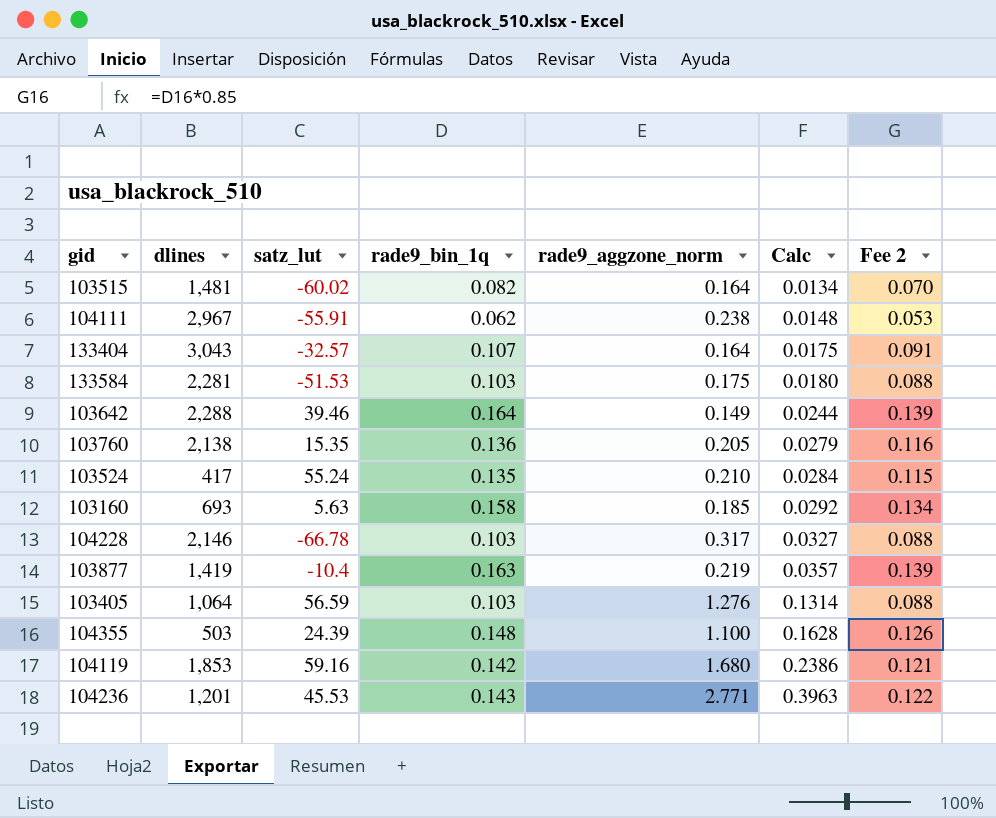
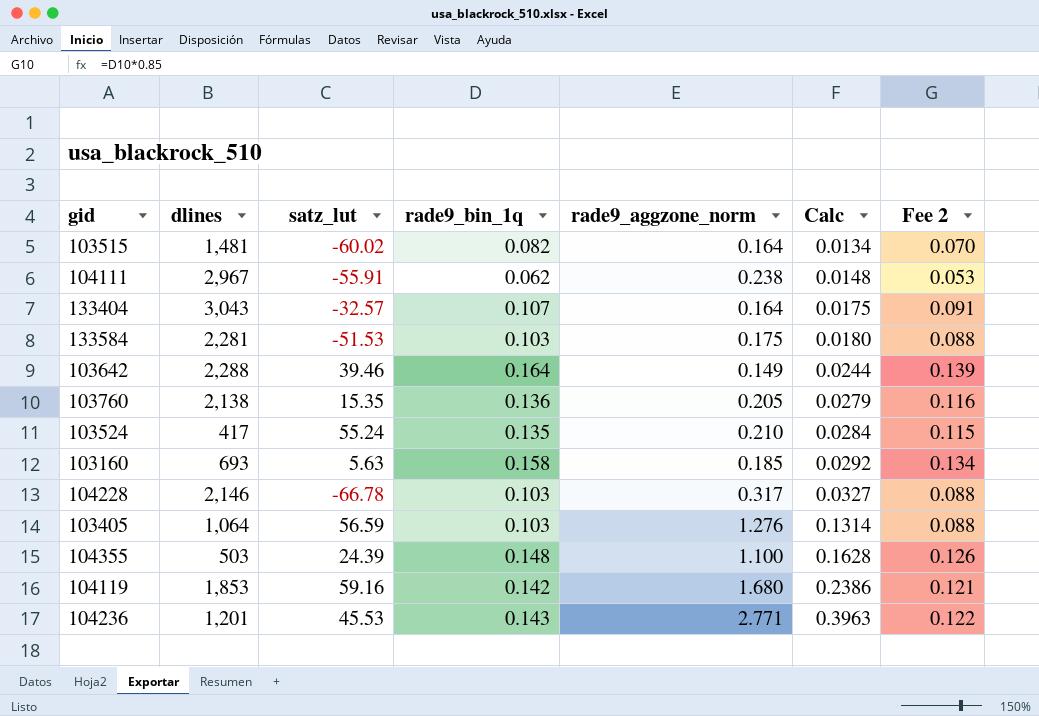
row 103877: 1,419 | -10.4 | 0.163 | 0.219 | 0.0357 | 0.139 -> none

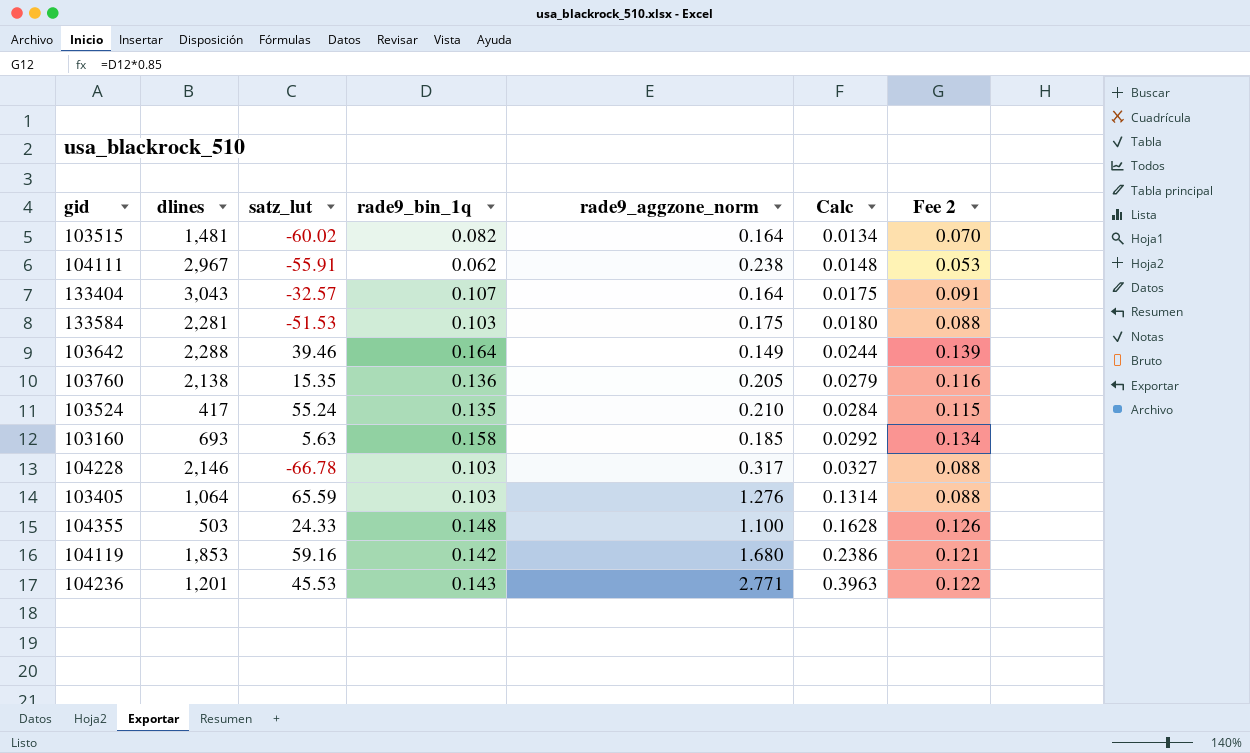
103405 | satz_lut: 56.59 -> 65.59
104355 | satz_lut: 24.39 -> 24.33

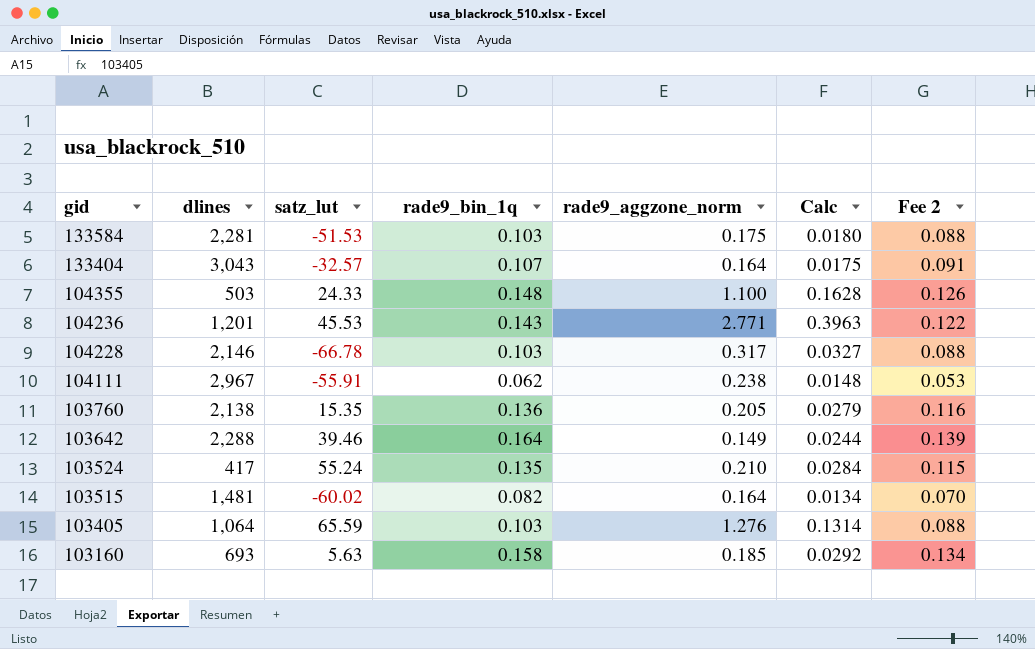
row order: Calc ascending -> gid descending
row 104119: 1,853 | 59.16 | 0.142 | 1.680 | 0.2386 | 0.121 -> none

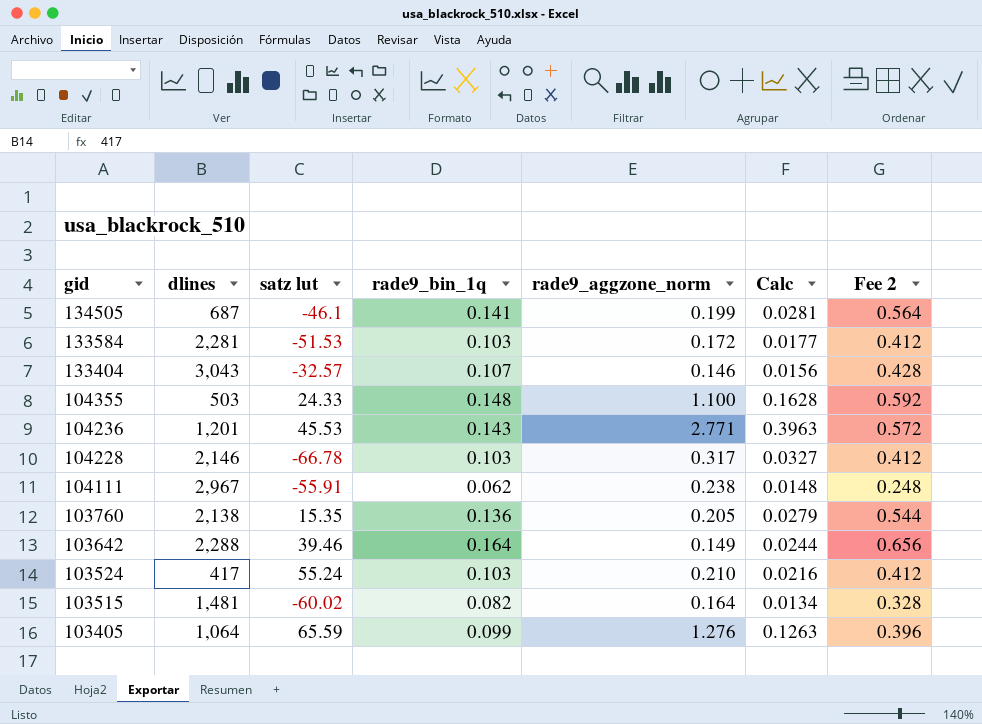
column name: satz_lut -> satz lut
column Fee 2 | formula: [rade9_bin_1q] * 0.85 -> [rade9_bin_1q] * 4
row 103160: 693 | 5.63 | 0.158 | 0.185 | 0.0292 | 0.134 -> none
row 134505: none -> 687 | -46.1 | 0.141 | 0.199 | 0.0281 | 0.564
133584 | rade9_aggzone_norm: 0.175 -> 0.172
133584 | Calc: 0.0180 -> 0.0177
133404 | rade9_aggzone_norm: 0.164 -> 0.146
133404 | Calc: 0.0175 -> 0.0156
103524 | rade9_bin_1q: 0.135 -> 0.103
103524 | Calc: 0.0284 -> 0.0216
103405 | rade9_bin_1q: 0.103 -> 0.099
103405 | Calc: 0.1314 -> 0.1263

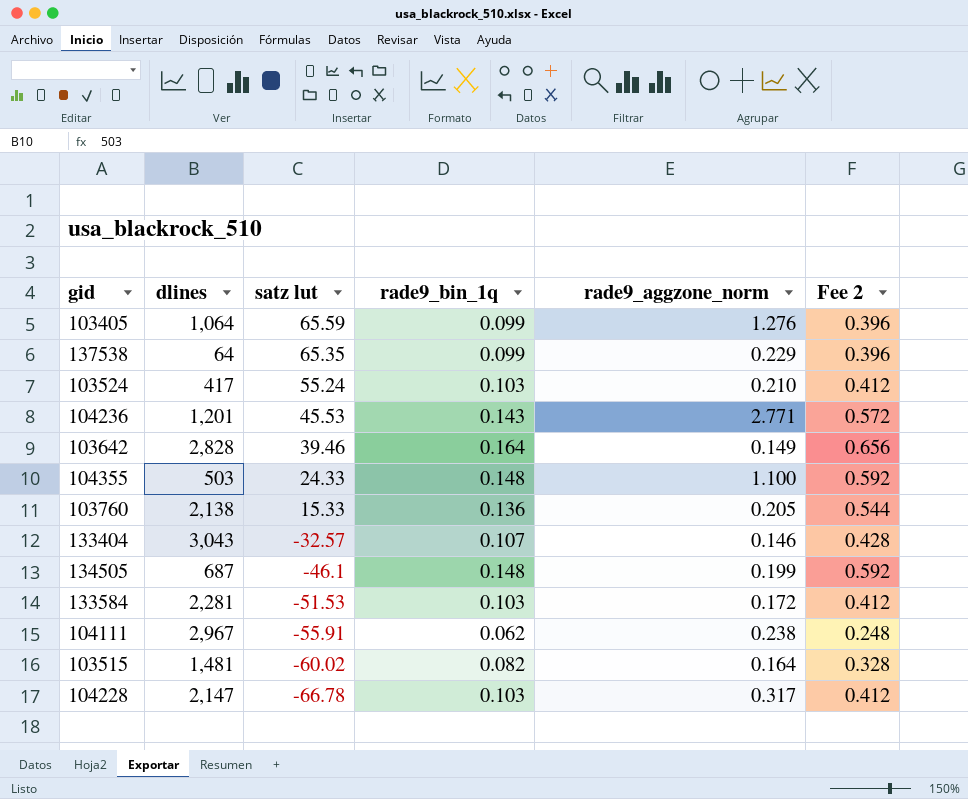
row order: gid descending -> satz lut descending
column Calc | formula: [rade9_bin_1q] * [rade9_aggzone_norm] -> none
row 137538: none -> 64 | 65.35 | 0.099 | 0.229 | 0.396
103642 | dlines: 2,288 -> 2,828
103760 | satz lut: 15.35 -> 15.33
134505 | rade9_bin_1q: 0.141 -> 0.148
134505 | Fee 2: 0.564 -> 0.592
104228 | dlines: 2,146 -> 2,147

